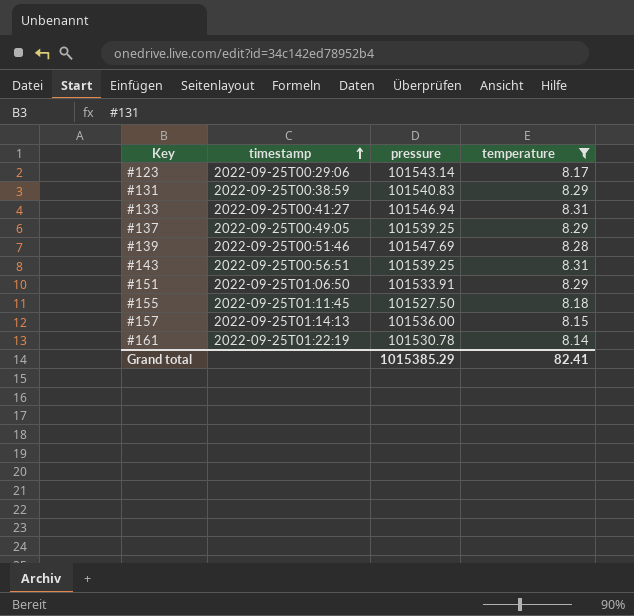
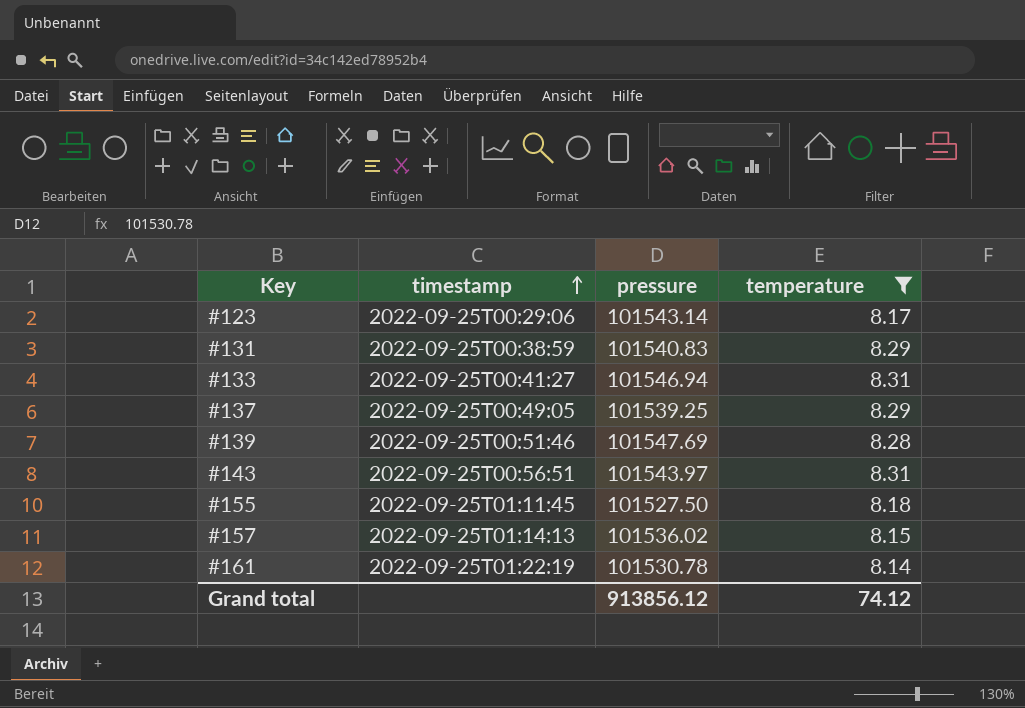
row #151: 2022-09-25T01:06:50 | 101533.91 | 8.29 -> none
#143 | pressure: 101539.25 -> 101543.97
#157 | pressure: 101536.00 -> 101536.02
Grand total | pressure: 1015385.29 -> 913856.12
Grand total | temperature: 82.41 -> 74.12

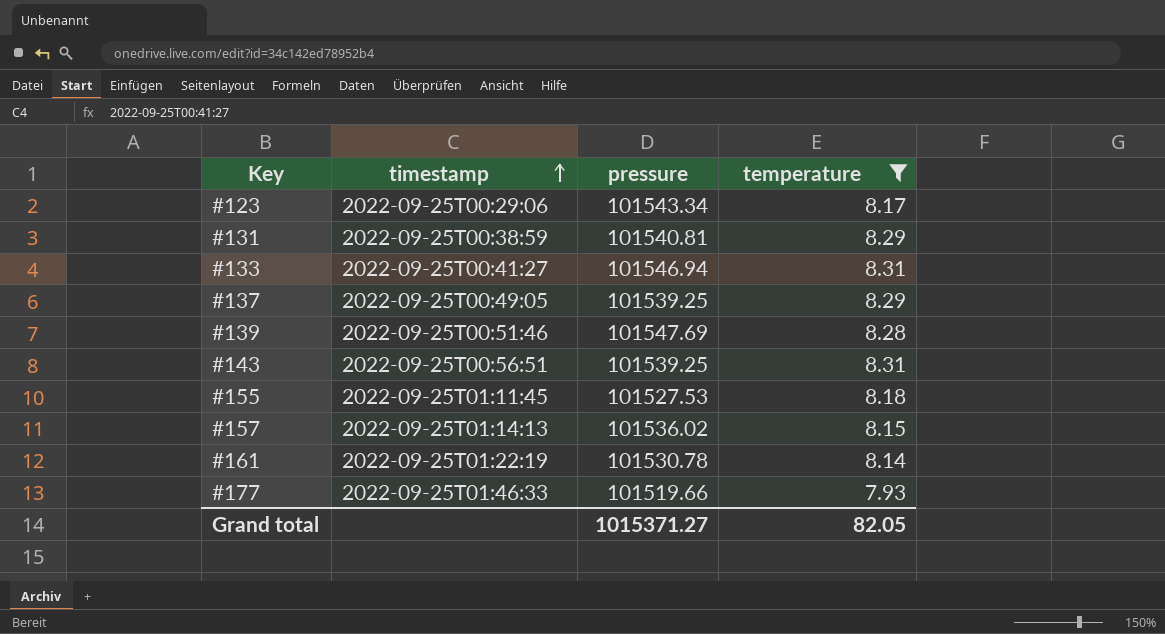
#123 | pressure: 101543.14 -> 101543.34
#131 | pressure: 101540.83 -> 101540.81
#143 | pressure: 101543.97 -> 101539.25
#155 | pressure: 101527.50 -> 101527.53
row #177: none -> 2022-09-25T01:46:33 | 101519.66 | 7.93
Grand total | pressure: 913856.12 -> 1015371.27
Grand total | temperature: 74.12 -> 82.05

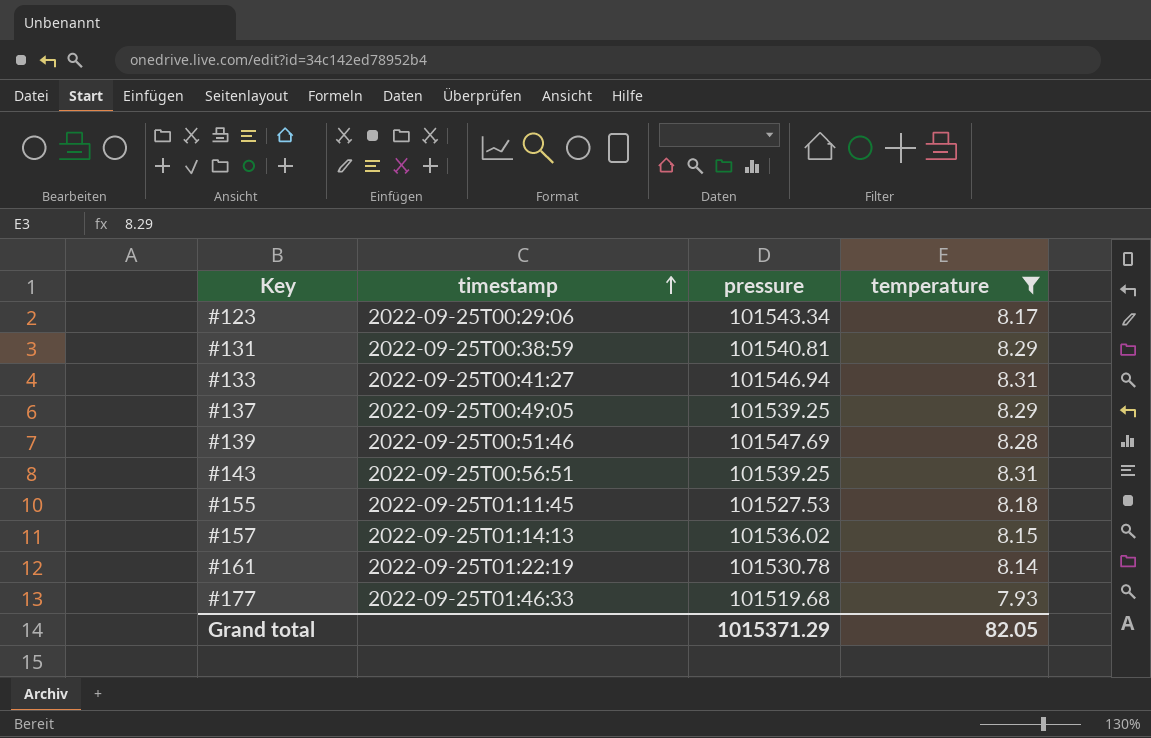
#177 | pressure: 101519.66 -> 101519.68
Grand total | pressure: 1015371.27 -> 1015371.29

